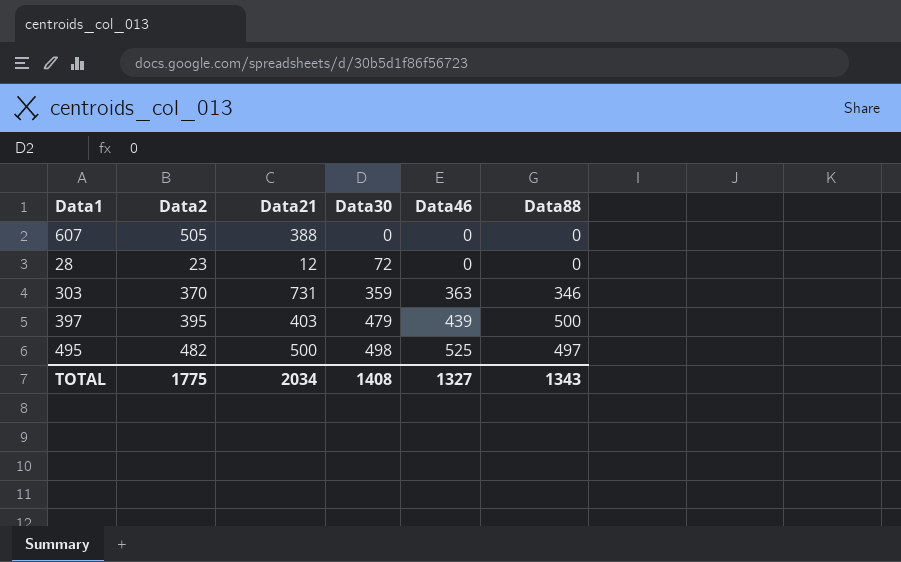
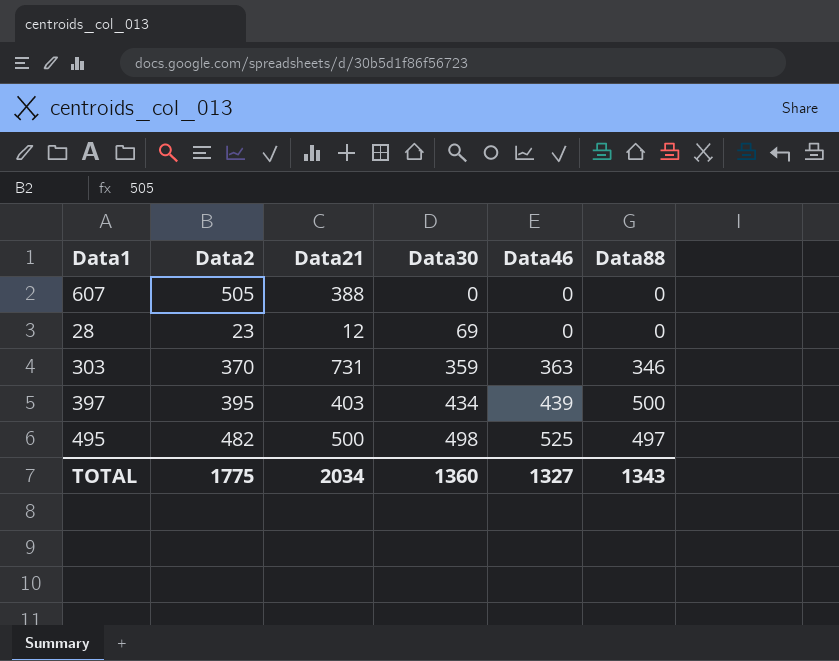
28 | Data30: 72 -> 69
397 | Data30: 479 -> 434
TOTAL | Data30: 1408 -> 1360

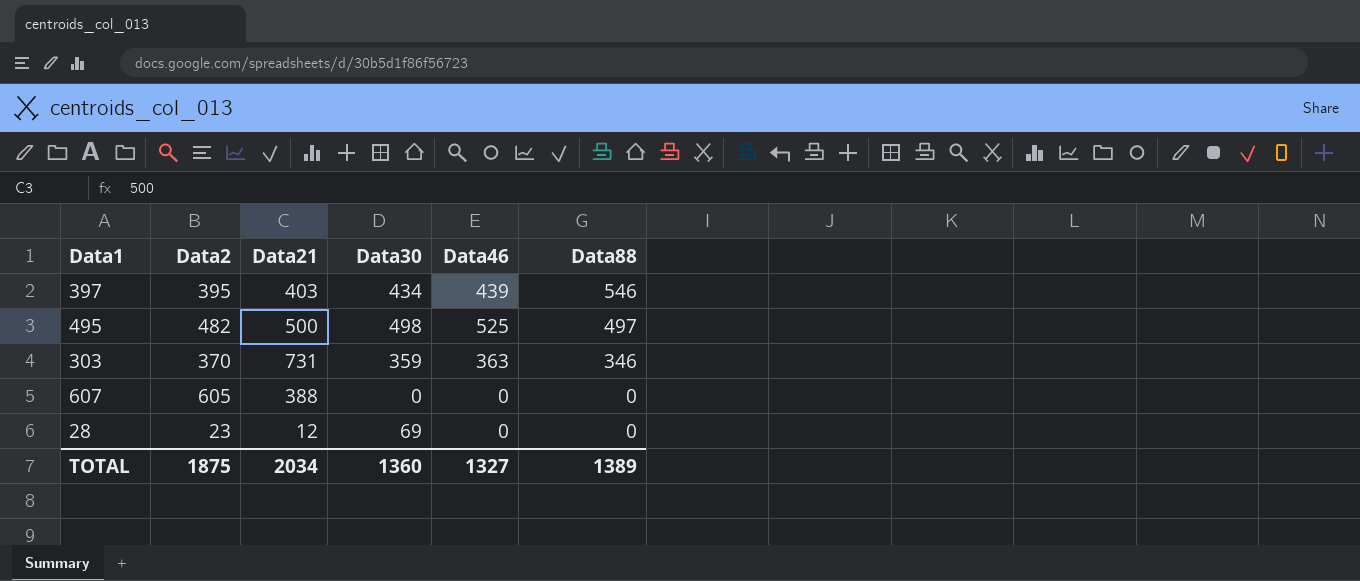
row order: Data30 ascending -> Data88 descending
397 | Data88: 500 -> 546
607 | Data2: 505 -> 605
TOTAL | Data2: 1775 -> 1875
TOTAL | Data88: 1343 -> 1389

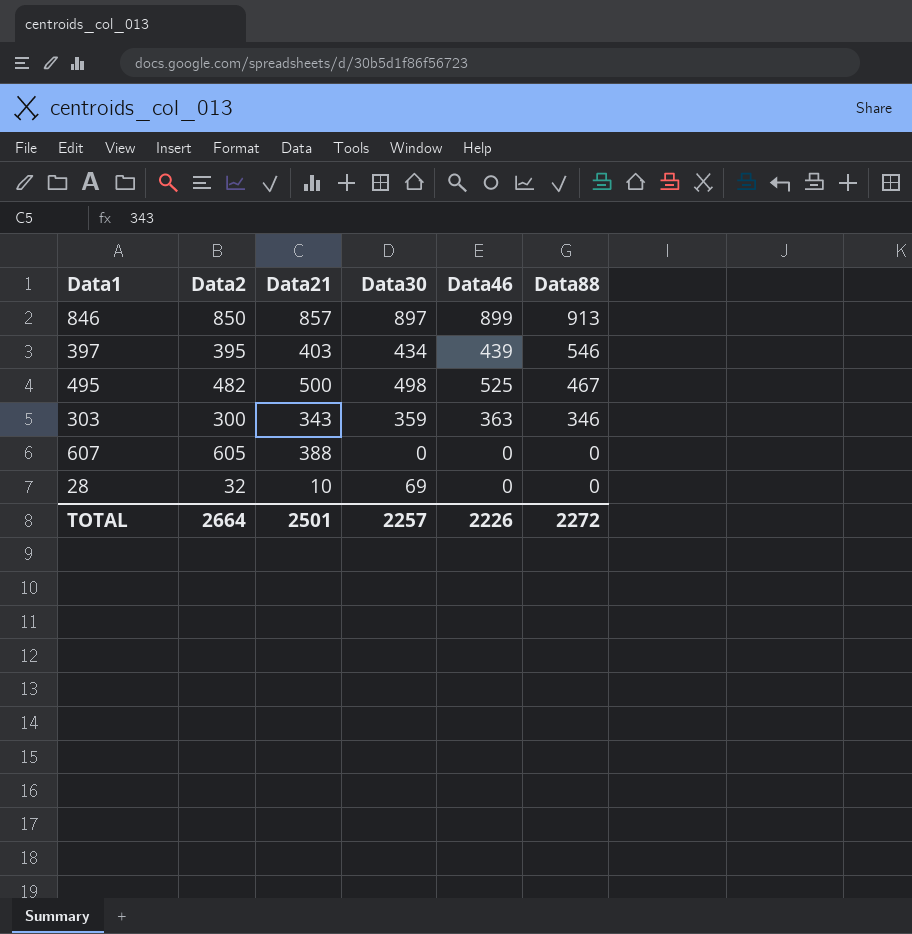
row 846: none -> 850 | 857 | 897 | 899 | 913
495 | Data88: 497 -> 467
303 | Data2: 370 -> 300
303 | Data21: 731 -> 343
28 | Data2: 23 -> 32
28 | Data21: 12 -> 10
TOTAL | Data2: 1875 -> 2664
TOTAL | Data21: 2034 -> 2501
TOTAL | Data30: 1360 -> 2257
TOTAL | Data46: 1327 -> 2226
TOTAL | Data88: 1389 -> 2272

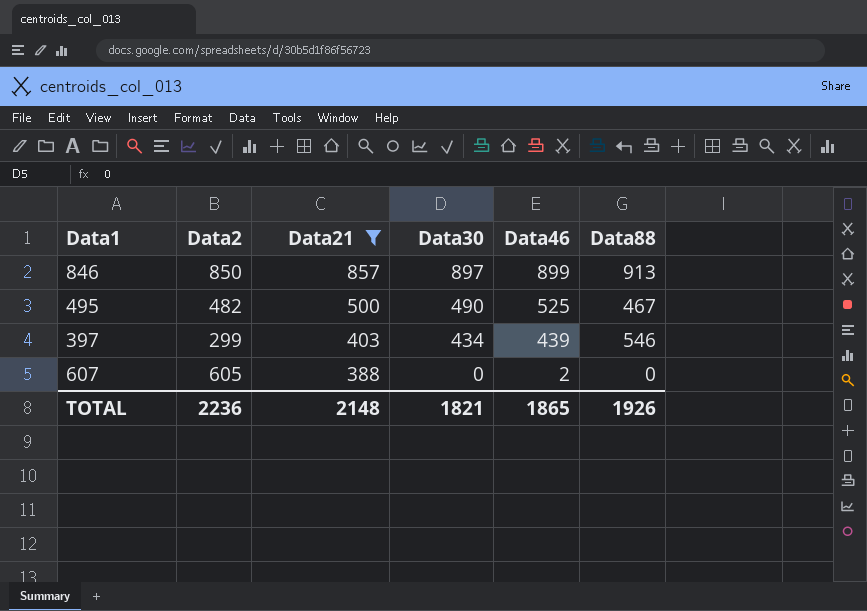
filter: none -> Data21 >= 388
row order: Data88 descending -> Data21 descending
495 | Data30: 498 -> 490
397 | Data2: 395 -> 299
607 | Data46: 0 -> 2
TOTAL | Data2: 2664 -> 2236
TOTAL | Data21: 2501 -> 2148
TOTAL | Data30: 2257 -> 1821
TOTAL | Data46: 2226 -> 1865
TOTAL | Data88: 2272 -> 1926

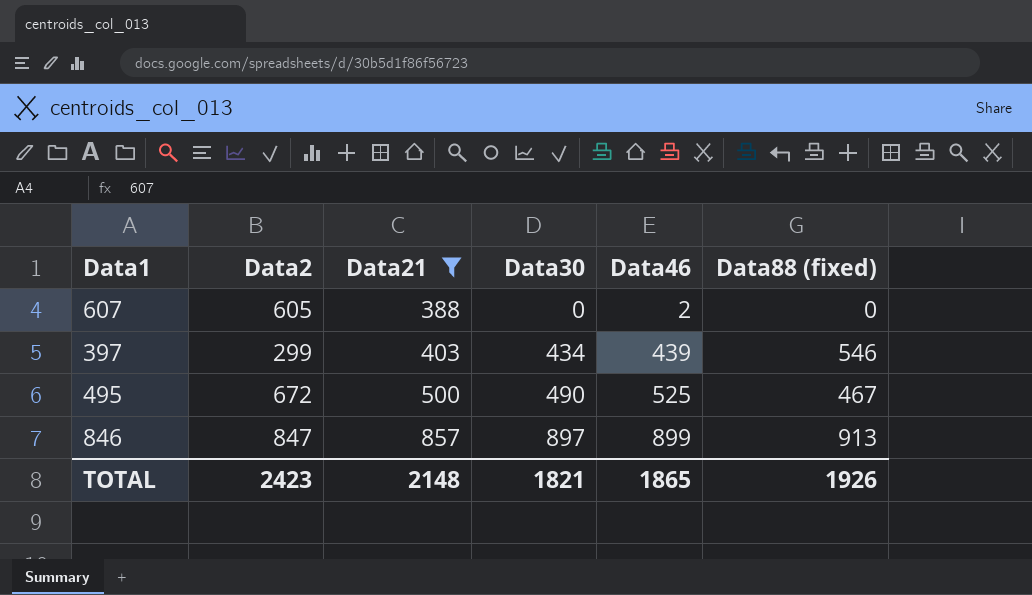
row order: Data21 descending -> Data21 ascending
column name: Data88 -> Data88 (fixed)
495 | Data2: 482 -> 672
846 | Data2: 850 -> 847
TOTAL | Data2: 2236 -> 2423

